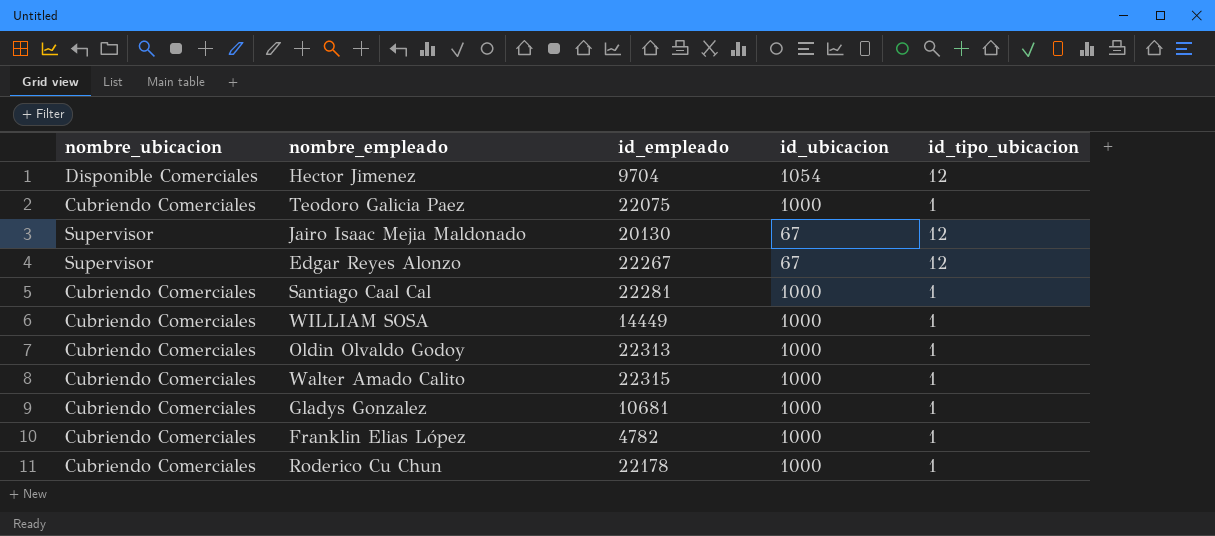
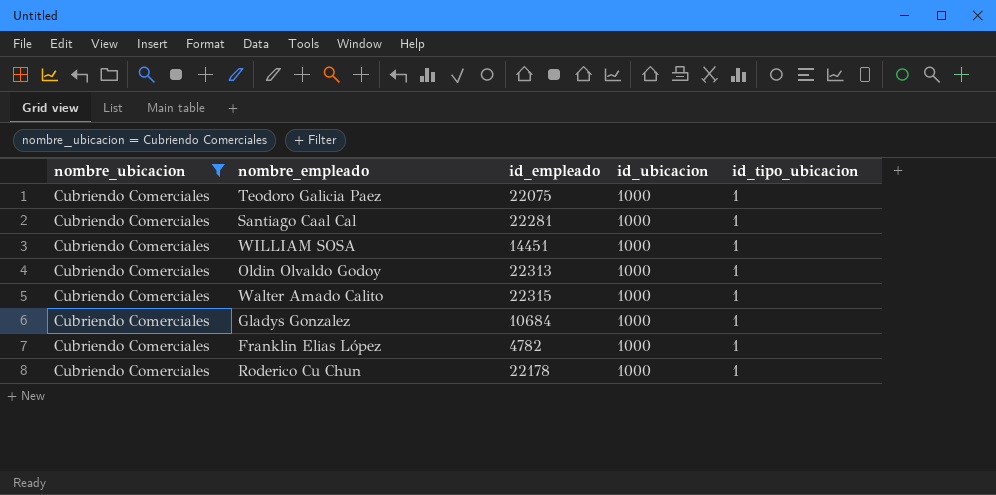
filter: none -> nombre_ubicacion = Cubriendo Comerciales
WILLIAM SOSA | id_empleado: 14449 -> 14451
Gladys Gonzalez | id_empleado: 10681 -> 10684

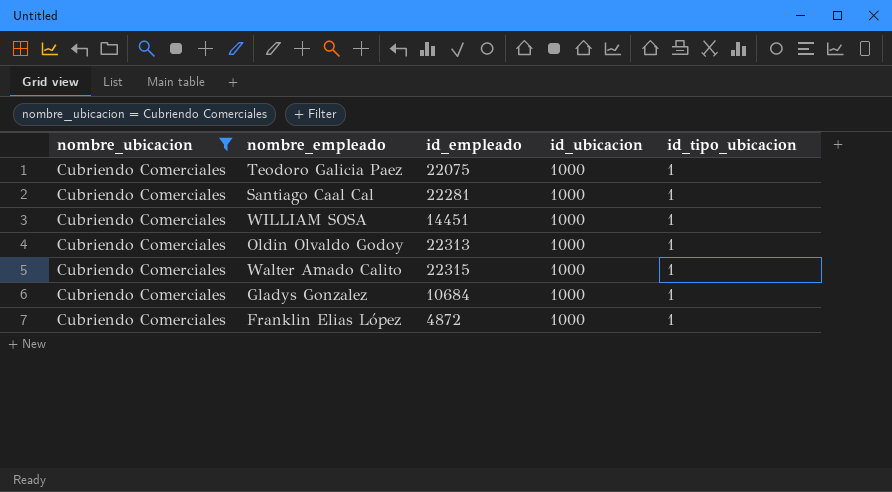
row Roderico Cu Chun: Cubriendo Comerciales | 22178 | 1000 | 1 -> none
Franklin Elias López | id_empleado: 4782 -> 4872

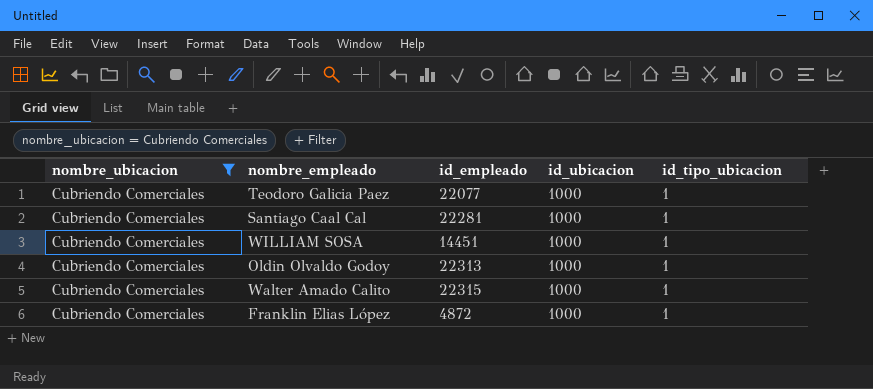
row Gladys Gonzalez: Cubriendo Comerciales | 10684 | 1000 | 1 -> none
Teodoro Galicia Paez | id_empleado: 22075 -> 22077

